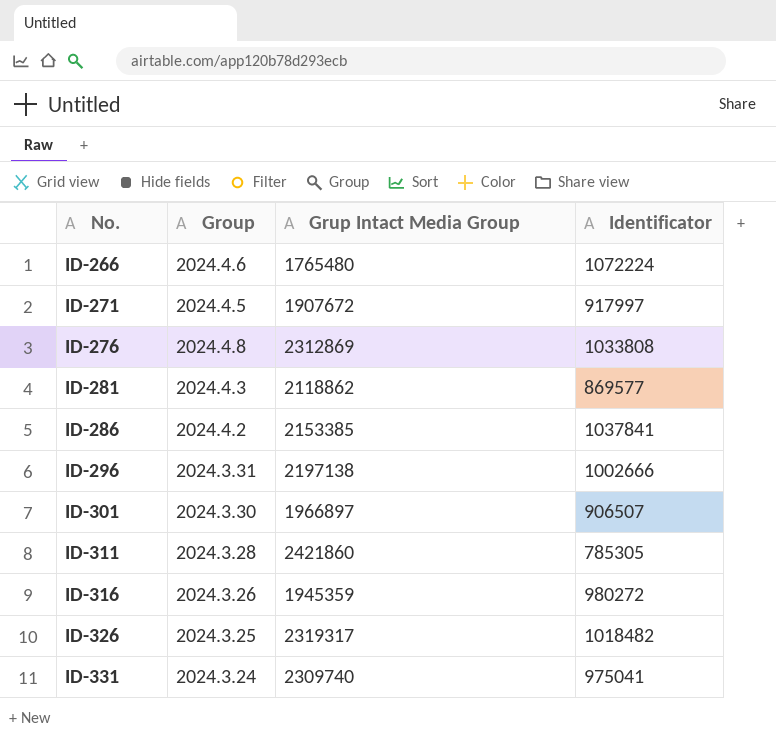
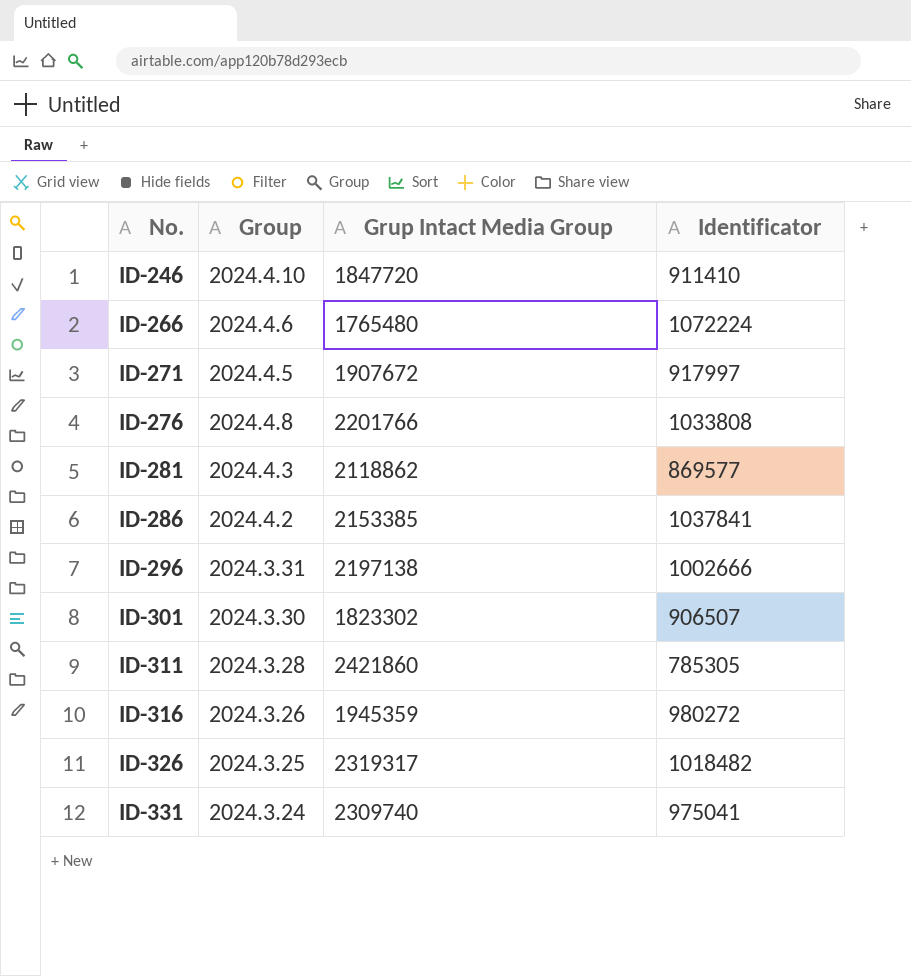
row ID-246: none -> 2024.4.10 | 1847720 | 911410
ID-276 | Grup Intact Media Group: 2312869 -> 2201766
ID-301 | Grup Intact Media Group: 1966897 -> 1823302

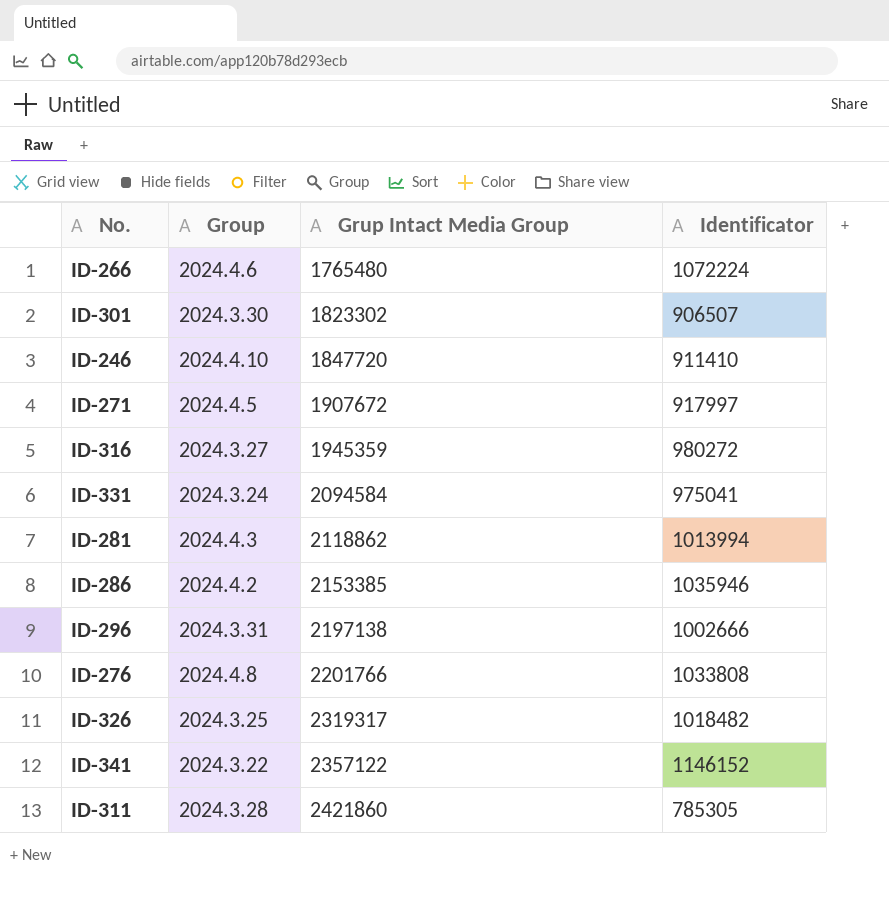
row order: No. ascending -> Grup Intact Media Group ascending
ID-316 | Group: 2024.3.26 -> 2024.3.27
ID-331 | Grup Intact Media Group: 2309740 -> 2094584
ID-281 | Identificator: 869577 -> 1013994
ID-286 | Identificator: 1037841 -> 1035946
row ID-341: none -> 2024.3.22 | 2357122 | 1146152

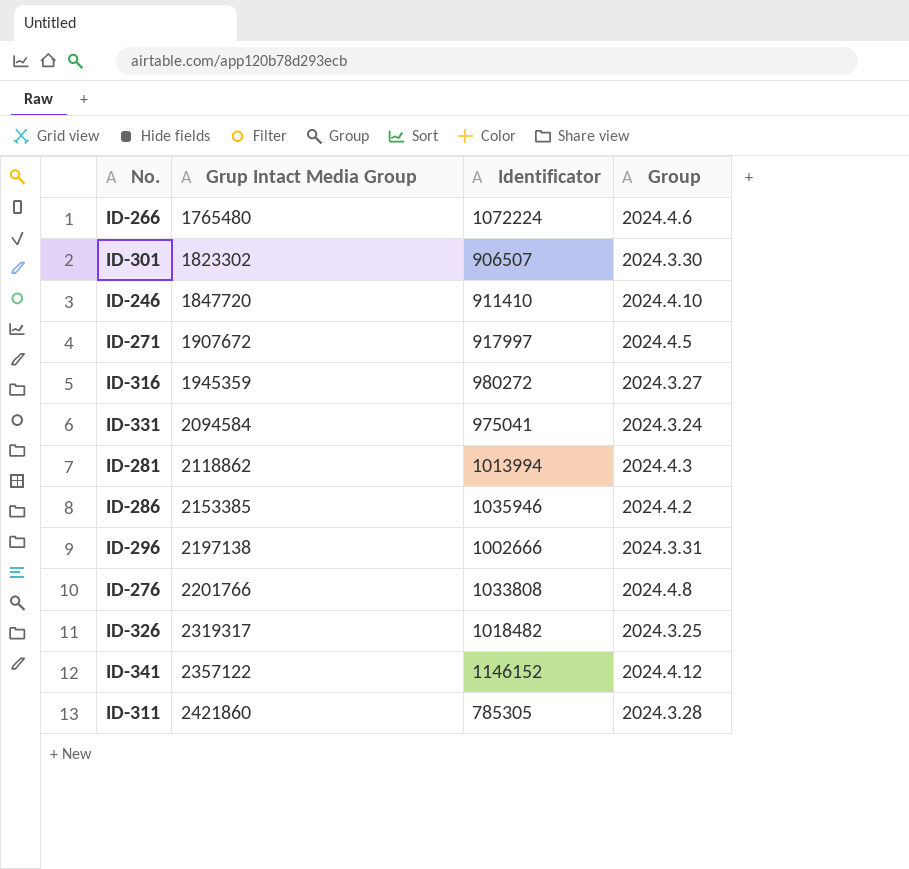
column Group | position: 2 -> 4
ID-341 | Group: 2024.3.22 -> 2024.4.12

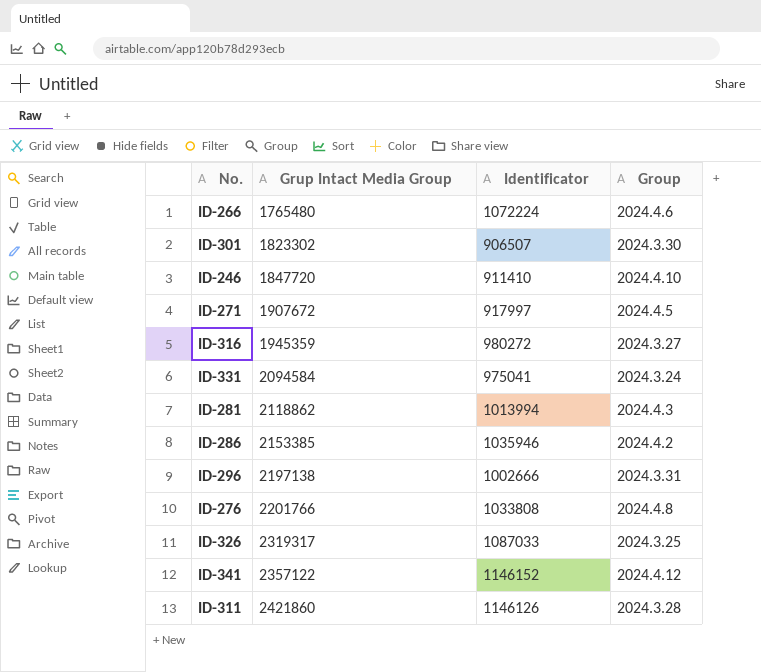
ID-326 | Identificator: 1018482 -> 1087033
ID-311 | Identificator: 785305 -> 1146126

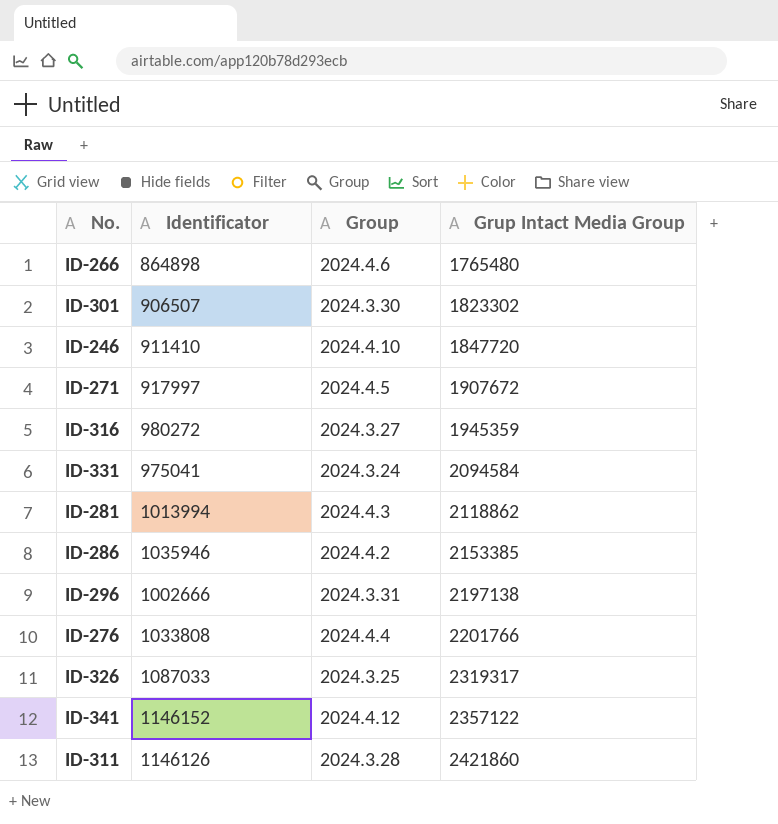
column Grup Intact Media Group | position: 2 -> 4
ID-266 | Identificator: 1072224 -> 864898
ID-276 | Group: 2024.4.8 -> 2024.4.4

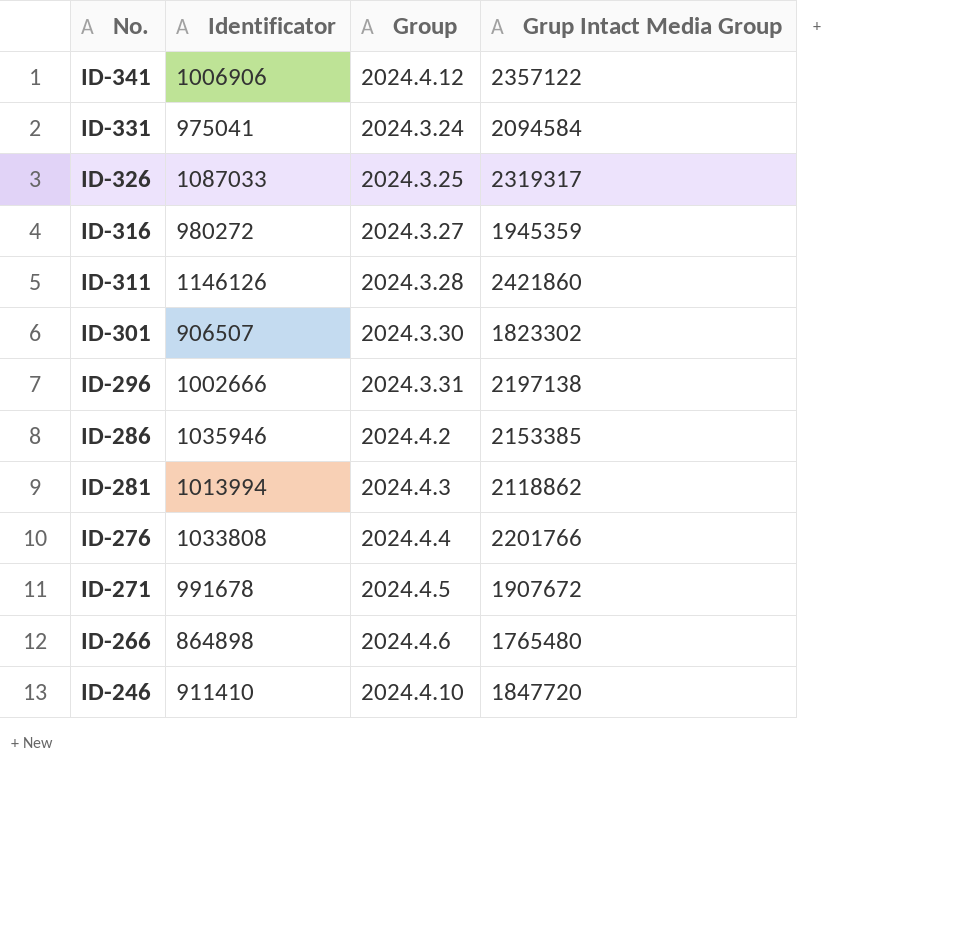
row order: Grup Intact Media Group ascending -> No. descending
ID-341 | Identificator: 1146152 -> 1006906
ID-271 | Identificator: 917997 -> 991678

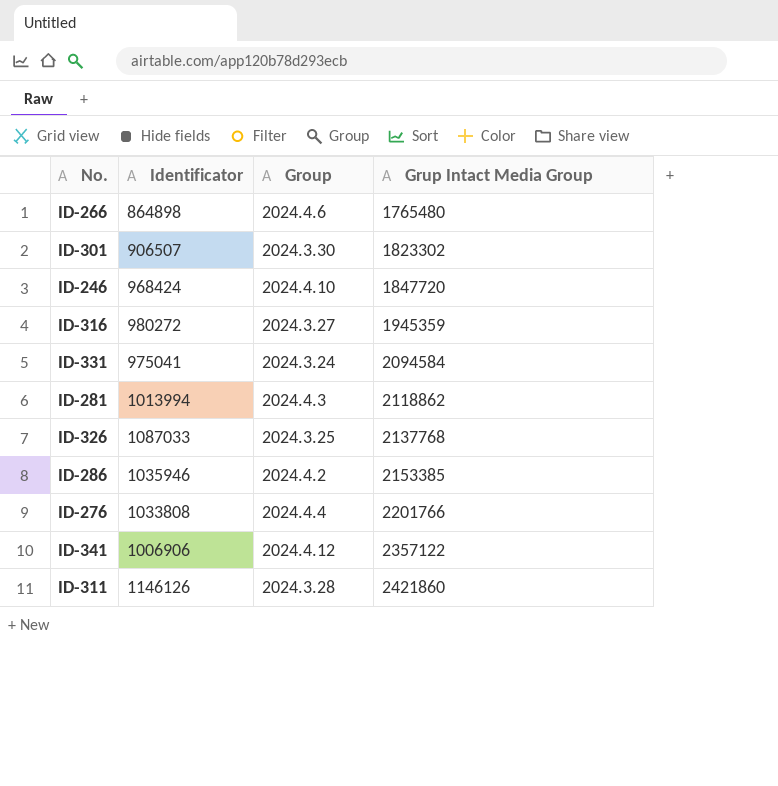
row order: No. descending -> Grup Intact Media Group ascending
row ID-296: 1002666 | 2024.3.31 | 2197138 -> none
row ID-271: 991678 | 2024.4.5 | 1907672 -> none
ID-246 | Identificator: 911410 -> 968424
ID-326 | Grup Intact Media Group: 2319317 -> 2137768

